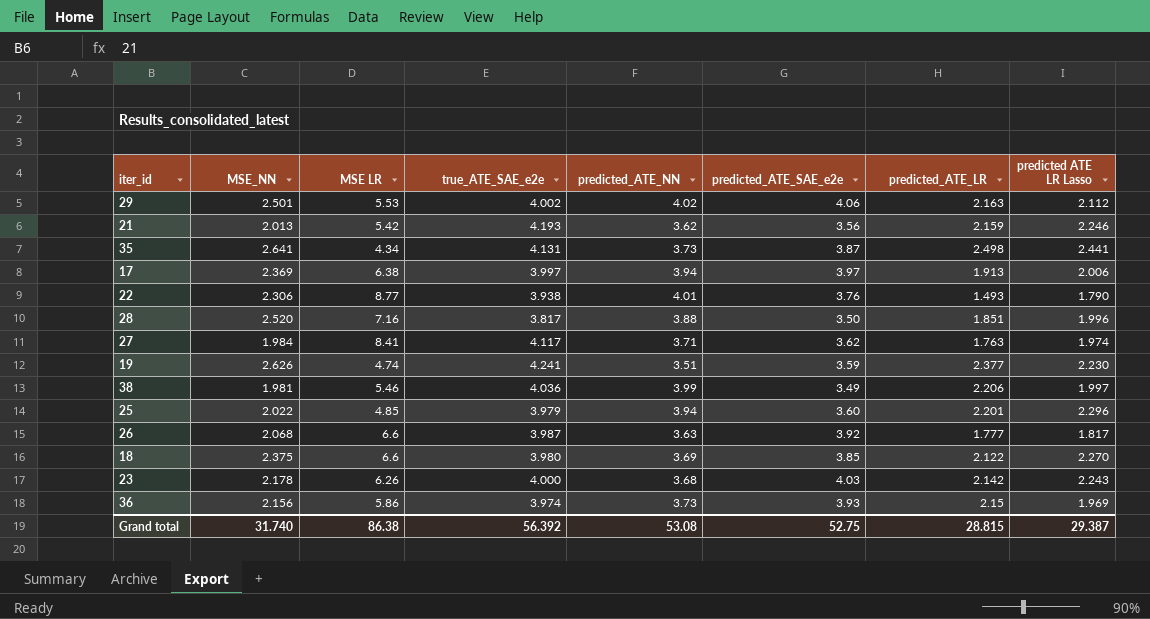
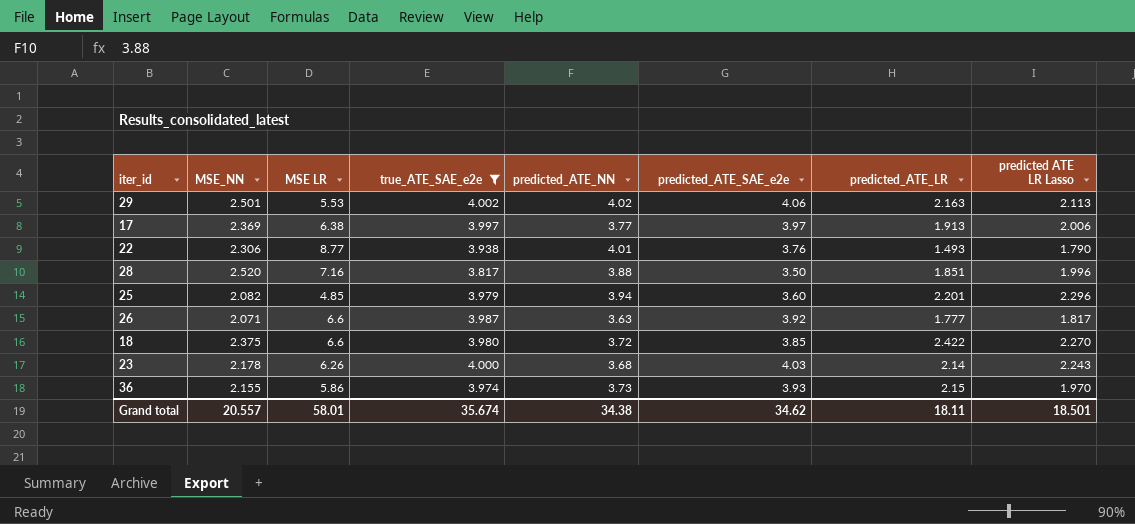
filter: none -> true_ATE_SAE_e2e <= 4.002
29 | predicted ATE LR Lasso: 2.112 -> 2.113
17 | predicted_ATE_NN: 3.94 -> 3.77
25 | MSE_NN: 2.022 -> 2.082
26 | MSE_NN: 2.068 -> 2.071
18 | predicted_ATE_NN: 3.69 -> 3.72
18 | predicted_ATE_LR: 2.122 -> 2.422
23 | predicted_ATE_LR: 2.142 -> 2.14
36 | MSE_NN: 2.156 -> 2.155
36 | predicted ATE LR Lasso: 1.969 -> 1.970
Grand total | MSE_NN: 31.740 -> 20.557
Grand total | MSE LR: 86.38 -> 58.01
Grand total | true_ATE_SAE_e2e: 56.392 -> 35.674
Grand total | predicted_ATE_NN: 53.08 -> 34.38
Grand total | predicted_ATE_SAE_e2e: 52.75 -> 34.62
Grand total | predicted_ATE_LR: 28.815 -> 18.11
Grand total | predicted ATE LR Lasso: 29.387 -> 18.501

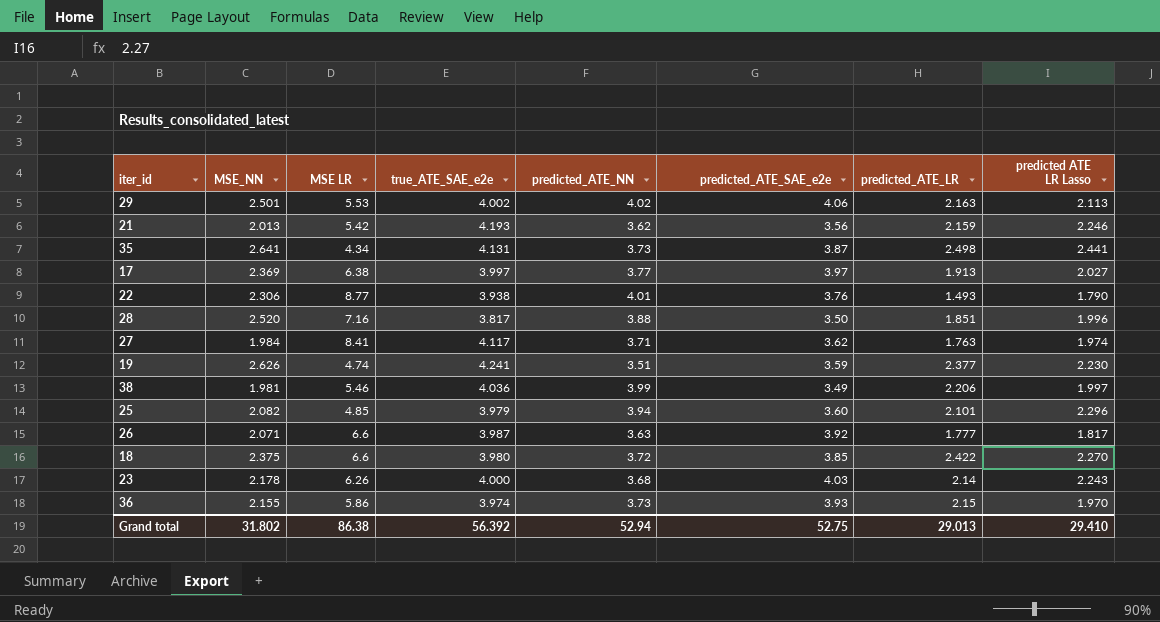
filter: true_ATE_SAE_e2e <= 4.002 -> none
17 | predicted ATE LR Lasso: 2.006 -> 2.027
25 | predicted_ATE_LR: 2.201 -> 2.101
Grand total | MSE_NN: 20.557 -> 31.802
Grand total | MSE LR: 58.01 -> 86.38
Grand total | true_ATE_SAE_e2e: 35.674 -> 56.392
Grand total | predicted_ATE_NN: 34.38 -> 52.94
Grand total | predicted_ATE_SAE_e2e: 34.62 -> 52.75
Grand total | predicted_ATE_LR: 18.11 -> 29.013
Grand total | predicted ATE LR Lasso: 18.501 -> 29.410

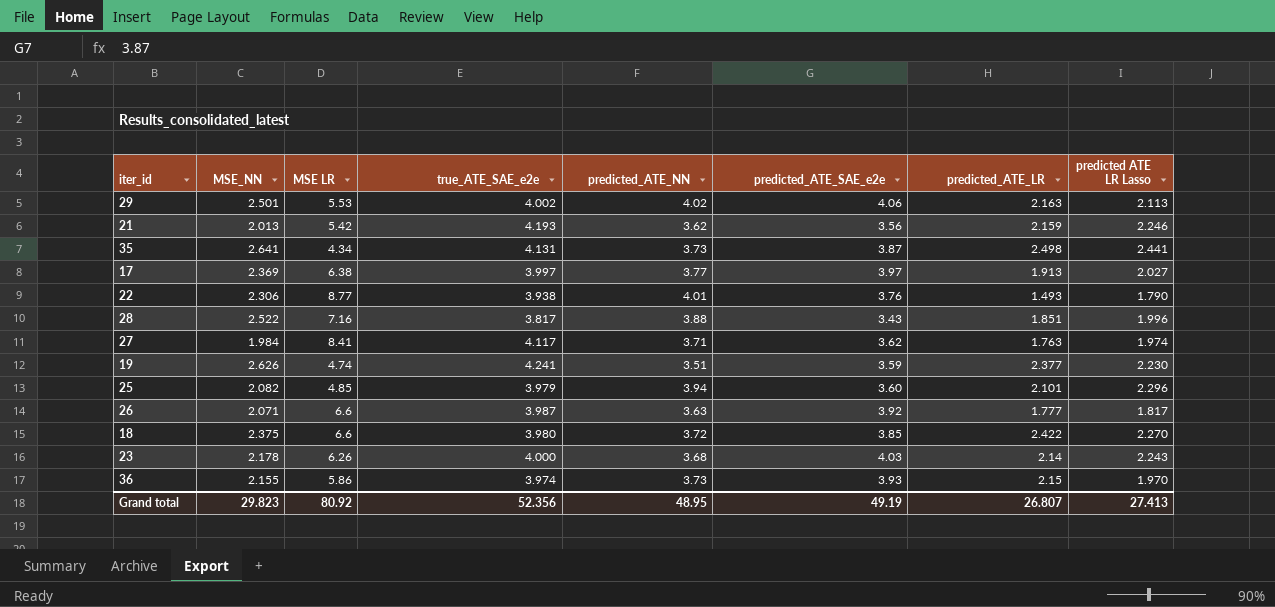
row 38: 1.981 | 5.46 | 4.036 | 3.99 | 3.49 | 2.206 | 1.997 -> none
28 | MSE_NN: 2.520 -> 2.522
28 | predicted_ATE_SAE_e2e: 3.50 -> 3.43
Grand total | MSE_NN: 31.802 -> 29.823
Grand total | MSE LR: 86.38 -> 80.92
Grand total | true_ATE_SAE_e2e: 56.392 -> 52.356
Grand total | predicted_ATE_NN: 52.94 -> 48.95
Grand total | predicted_ATE_SAE_e2e: 52.75 -> 49.19
Grand total | predicted_ATE_LR: 29.013 -> 26.807
Grand total | predicted ATE LR Lasso: 29.410 -> 27.413

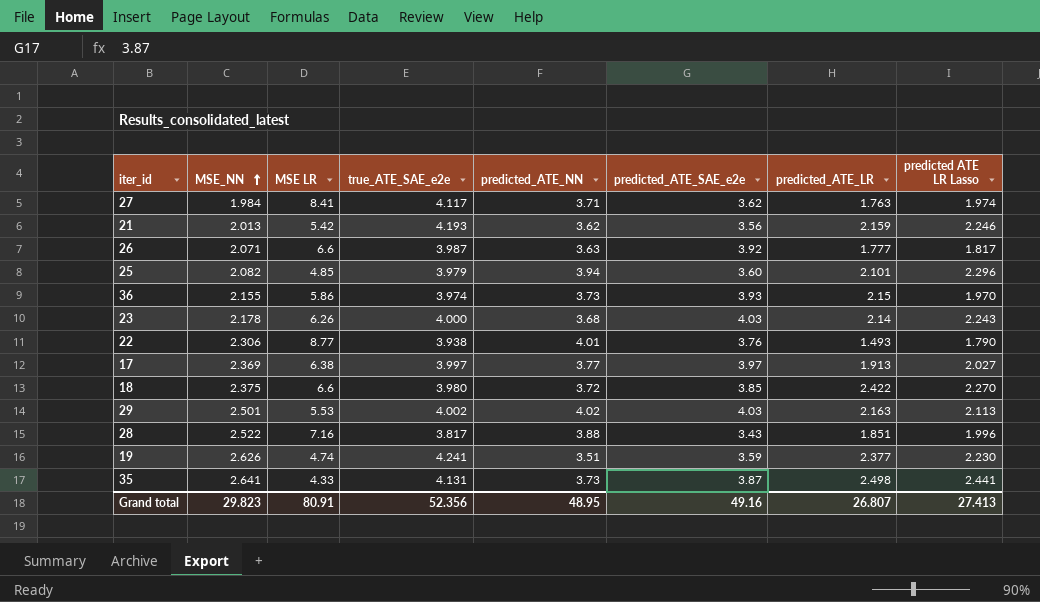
row order: none -> MSE_NN ascending
29 | predicted_ATE_SAE_e2e: 4.06 -> 4.03
35 | MSE LR: 4.34 -> 4.33
Grand total | MSE LR: 80.92 -> 80.91
Grand total | predicted_ATE_SAE_e2e: 49.19 -> 49.16

